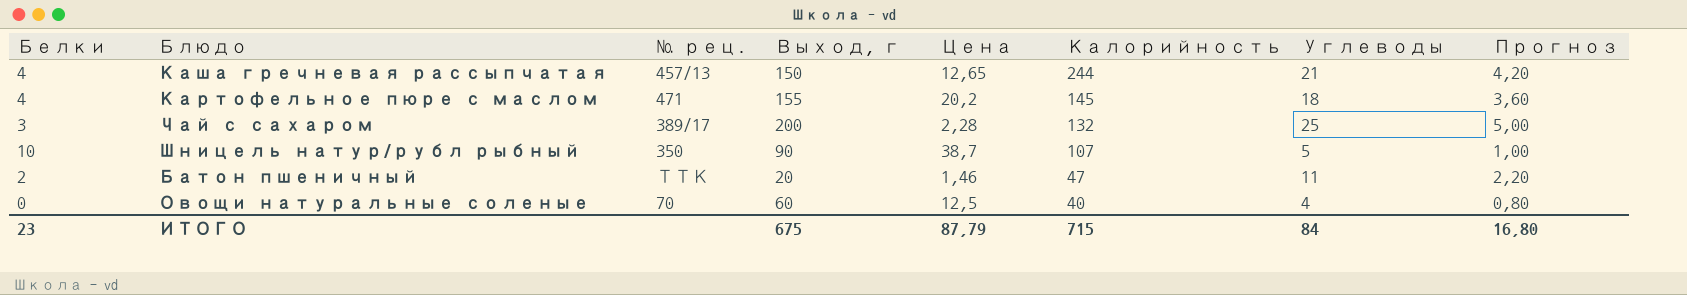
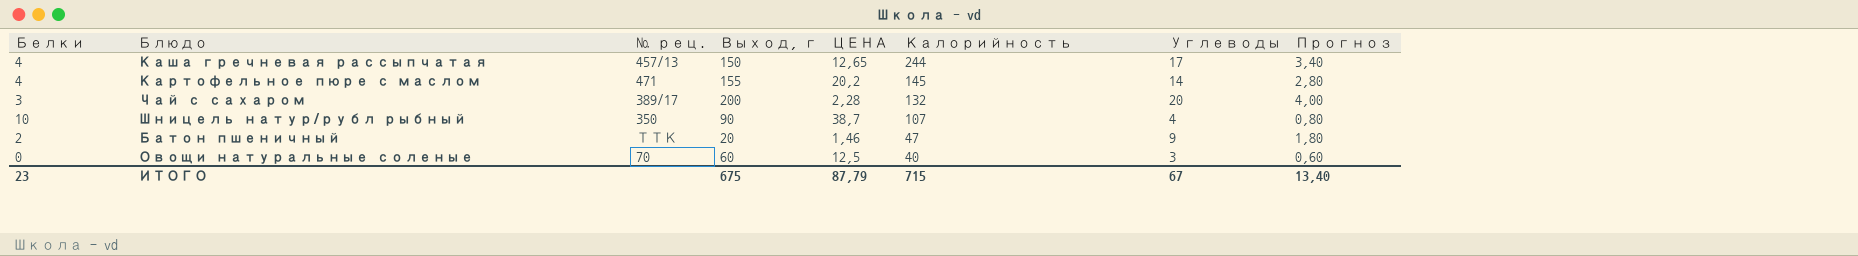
column name: Цена -> ЦЕНА
Каша гречневая рассыпчатая | Углеводы: 21 -> 17
Каша гречневая рассыпчатая | Прогноз: 4,20 -> 3,40
Картофельное пюре с маслом | Углеводы: 18 -> 14
Картофельное пюре с маслом | Прогноз: 3,60 -> 2,80
Чай с сахаром | Углеводы: 25 -> 20
Чай с сахаром | Прогноз: 5,00 -> 4,00
Шницель натур/рубл рыбный | Углеводы: 5 -> 4
Шницель натур/рубл рыбный | Прогноз: 1,00 -> 0,80
Батон пшеничный | Углеводы: 11 -> 9
Батон пшеничный | Прогноз: 2,20 -> 1,80
Овощи натуральные соленые | Углеводы: 4 -> 3
Овощи натуральные соленые | Прогноз: 0,80 -> 0,60
ИТОГО | Углеводы: 84 -> 67
ИТОГО | Прогноз: 16,80 -> 13,40

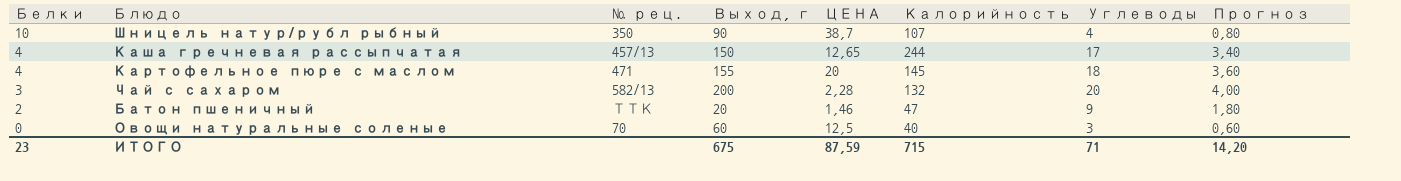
row order: Калорийность descending -> Белки descending
Картофельное пюре с маслом | ЦЕНА: 20,2 -> 20
Картофельное пюре с маслом | Углеводы: 14 -> 18
Картофельное пюре с маслом | Прогноз: 2,80 -> 3,60
Чай с сахаром | № рец.: 389/17 -> 582/13
ИТОГО | ЦЕНА: 87,79 -> 87,59
ИТОГО | Углеводы: 67 -> 71
ИТОГО | Прогноз: 13,40 -> 14,20

